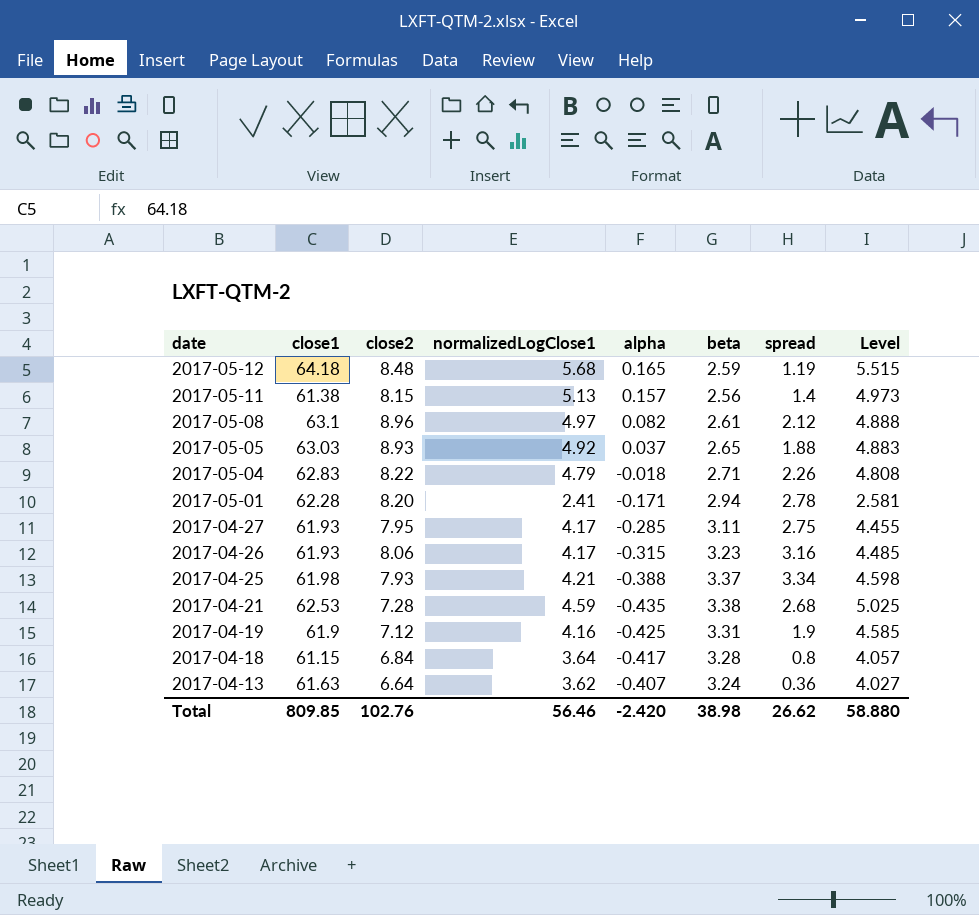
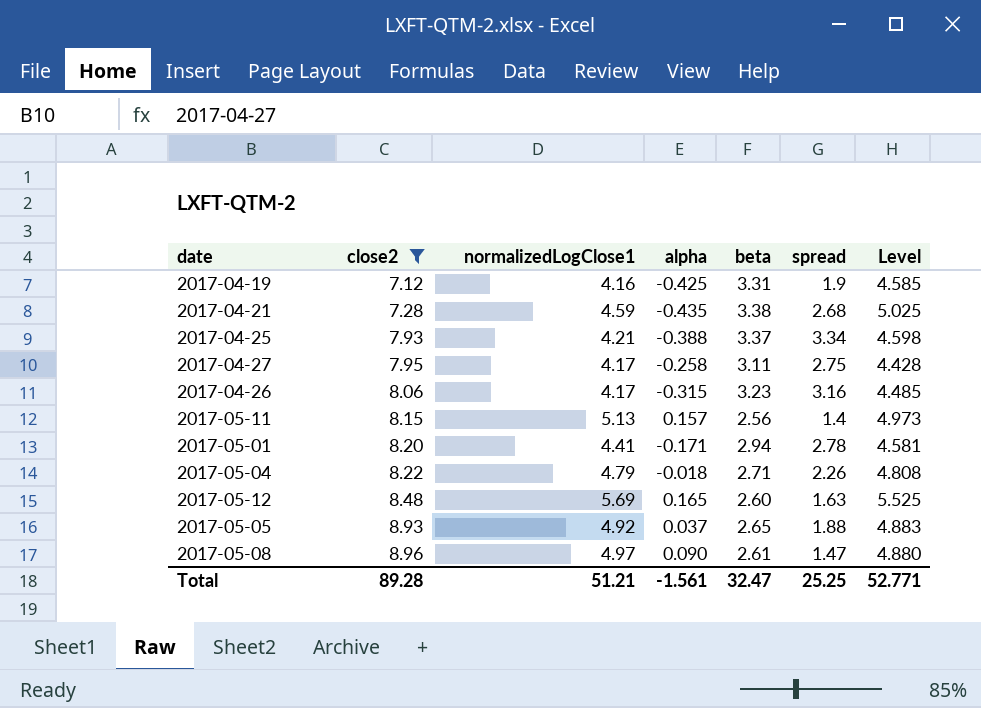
filter: none -> close2 >= 7.12
row order: date descending -> close2 ascending
column close1 | position: 2 -> none
2017-04-27 | alpha: -0.285 -> -0.258
2017-04-27 | Level: 4.455 -> 4.428
2017-05-01 | normalizedLogClose1: 2.41 -> 4.41
2017-05-01 | Level: 2.581 -> 4.581
2017-05-12 | normalizedLogClose1: 5.68 -> 5.69
2017-05-12 | beta: 2.59 -> 2.60
2017-05-12 | spread: 1.19 -> 1.63
2017-05-12 | Level: 5.515 -> 5.525
2017-05-08 | alpha: 0.082 -> 0.090
2017-05-08 | spread: 2.12 -> 1.47
2017-05-08 | Level: 4.888 -> 4.880
Total | close2: 102.76 -> 89.28
Total | normalizedLogClose1: 56.46 -> 51.21
Total | alpha: -2.420 -> -1.561
Total | beta: 38.98 -> 32.47
Total | spread: 26.62 -> 25.25
Total | Level: 58.880 -> 52.771

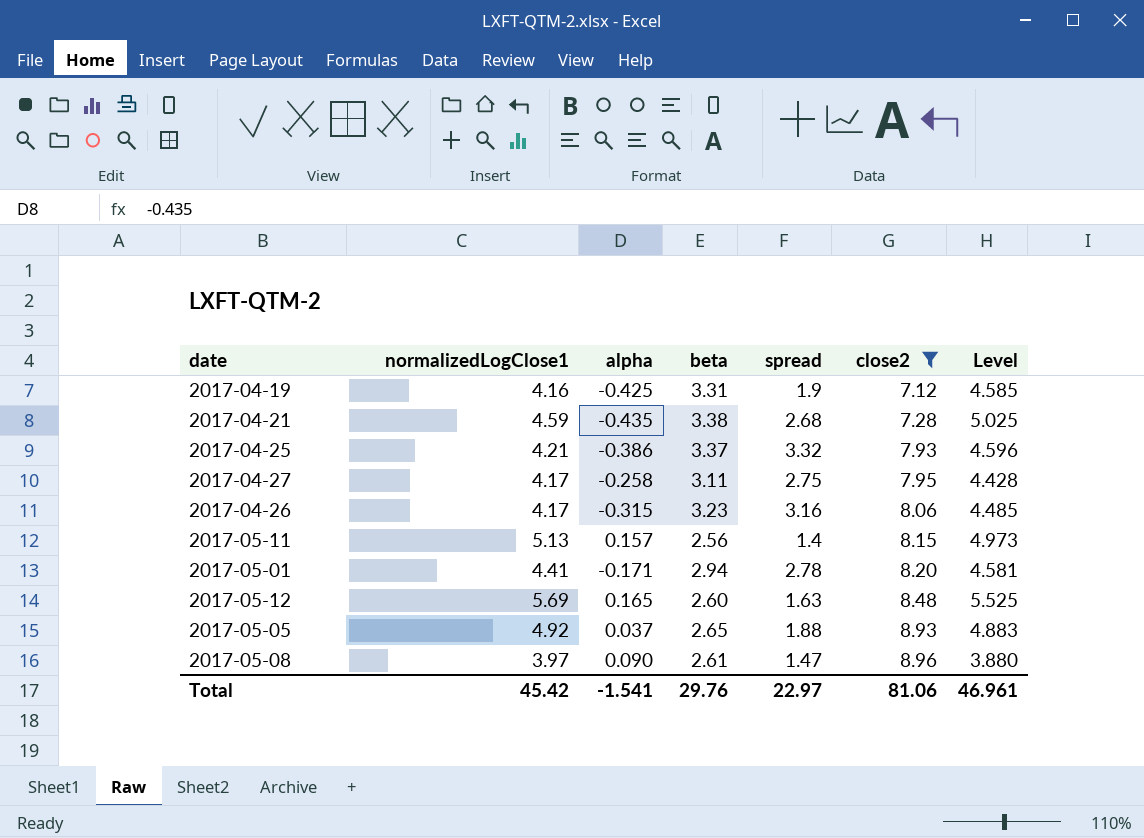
column close2 | position: 2 -> 6
row 2017-05-04: 8.22 | 4.79 | -0.018 | 2.71 | 2.26 | 4.808 -> none
2017-04-25 | alpha: -0.388 -> -0.386
2017-04-25 | spread: 3.34 -> 3.32
2017-04-25 | Level: 4.598 -> 4.596
2017-05-08 | normalizedLogClose1: 4.97 -> 3.97
2017-05-08 | Level: 4.880 -> 3.880
Total | normalizedLogClose1: 51.21 -> 45.42
Total | alpha: -1.561 -> -1.541
Total | beta: 32.47 -> 29.76
Total | spread: 25.25 -> 22.97
Total | close2: 89.28 -> 81.06
Total | Level: 52.771 -> 46.961

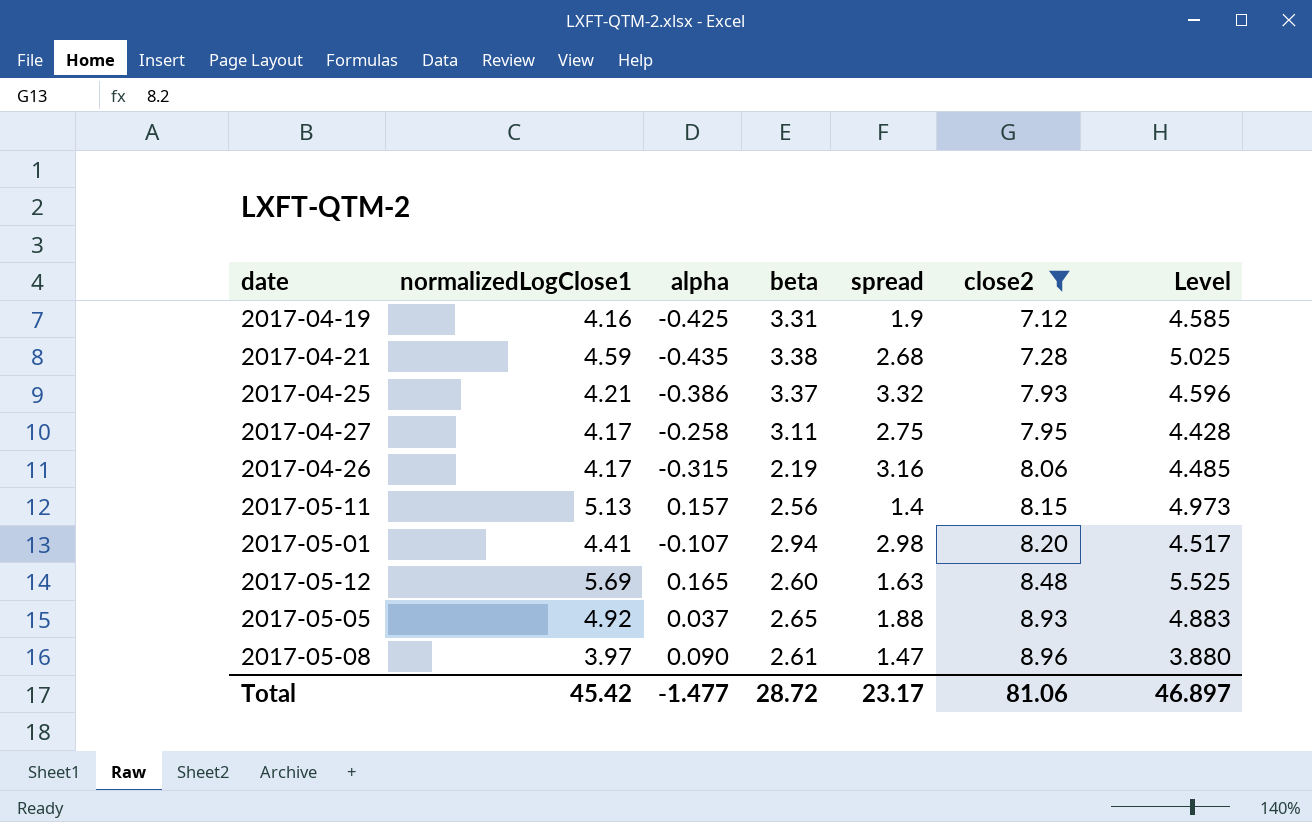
2017-04-26 | beta: 3.23 -> 2.19
2017-05-01 | alpha: -0.171 -> -0.107
2017-05-01 | spread: 2.78 -> 2.98
2017-05-01 | Level: 4.581 -> 4.517
Total | alpha: -1.541 -> -1.477
Total | beta: 29.76 -> 28.72
Total | spread: 22.97 -> 23.17
Total | Level: 46.961 -> 46.897

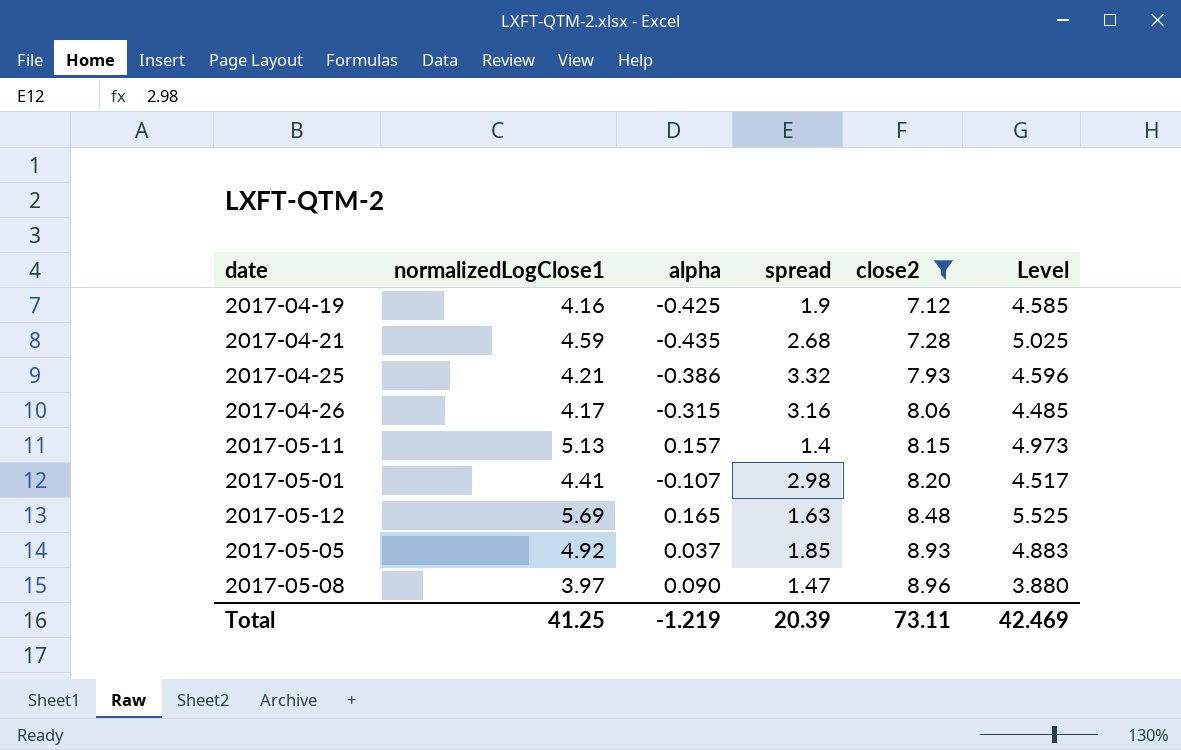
column beta | position: 4 -> none
row 2017-04-27: 4.17 | -0.258 | 3.11 | 2.75 | 7.95 | 4.428 -> none
2017-05-05 | spread: 1.88 -> 1.85
Total | normalizedLogClose1: 45.42 -> 41.25
Total | alpha: -1.477 -> -1.219
Total | spread: 23.17 -> 20.39
Total | close2: 81.06 -> 73.11
Total | Level: 46.897 -> 42.469

